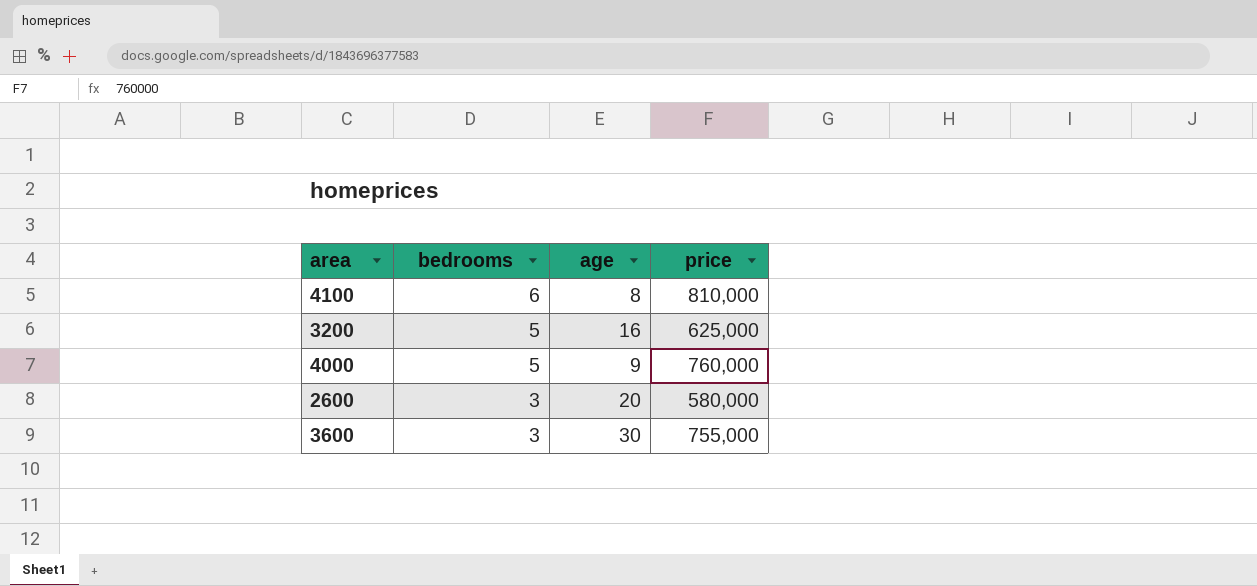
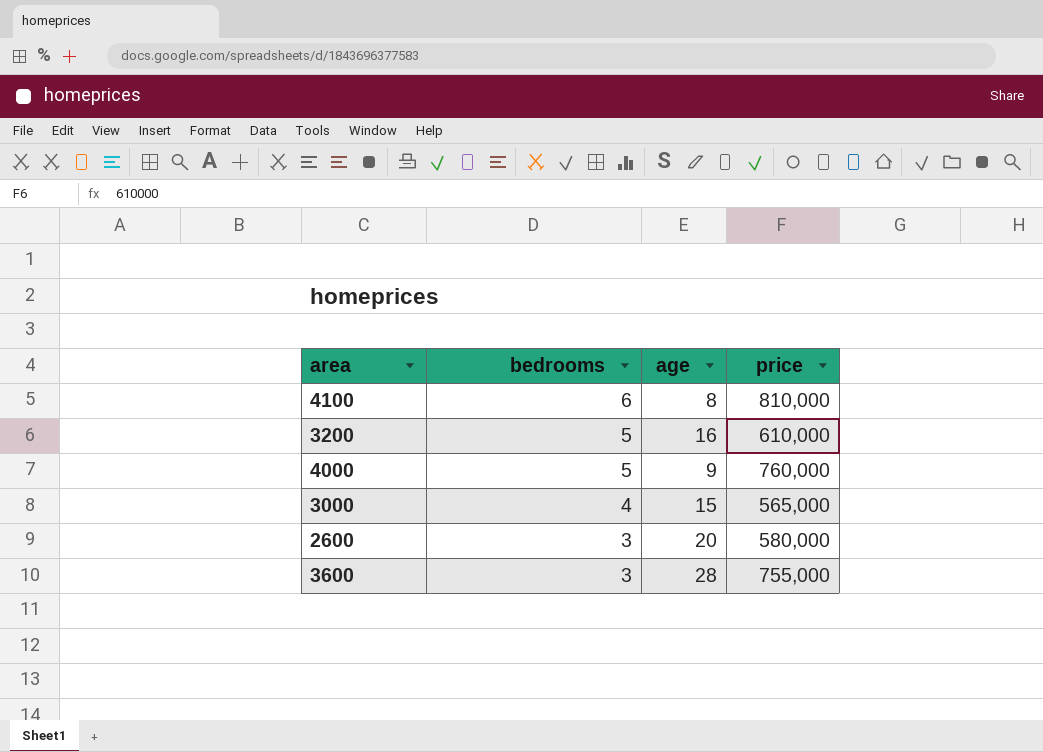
3200 | price: 625,000 -> 610,000
row 3000: none -> 4 | 15 | 565,000
3600 | age: 30 -> 28

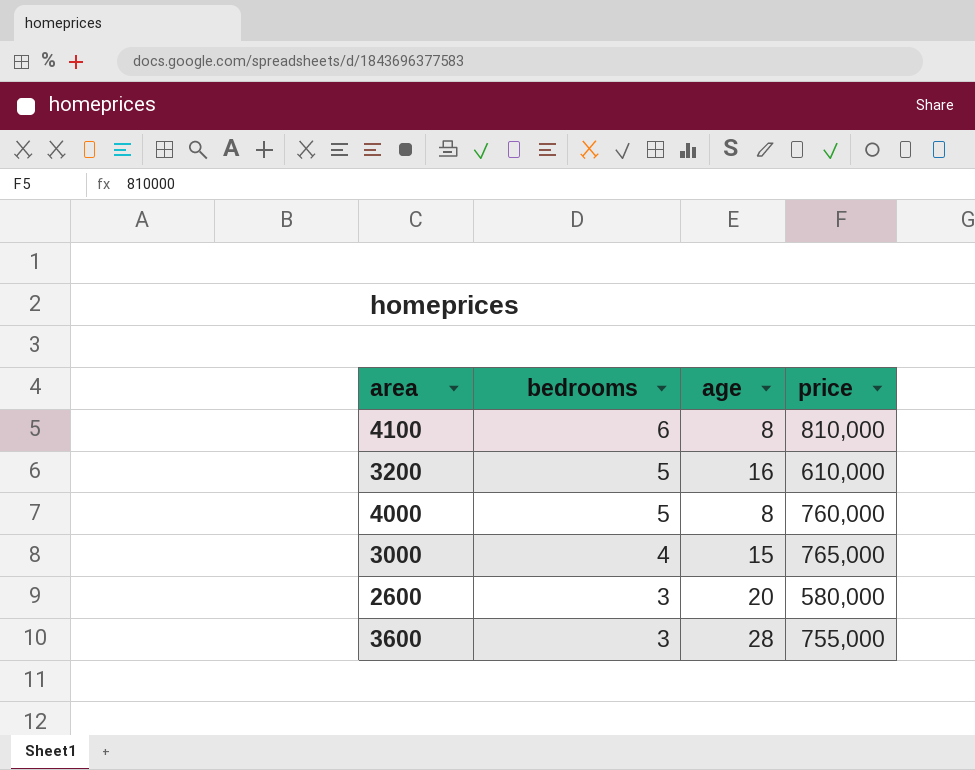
4000 | age: 9 -> 8
3000 | price: 565,000 -> 765,000

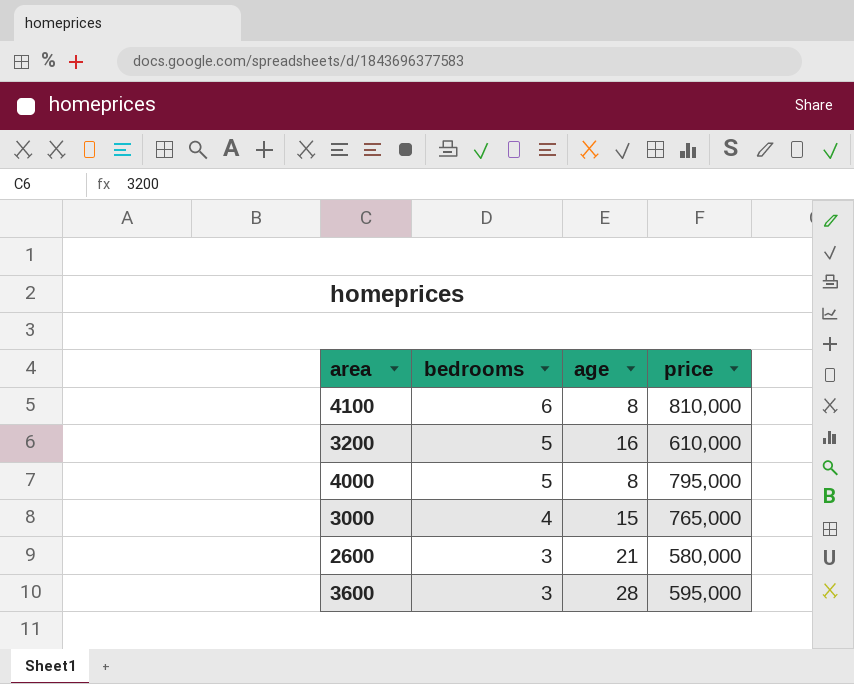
4000 | price: 760,000 -> 795,000
2600 | age: 20 -> 21
3600 | price: 755,000 -> 595,000

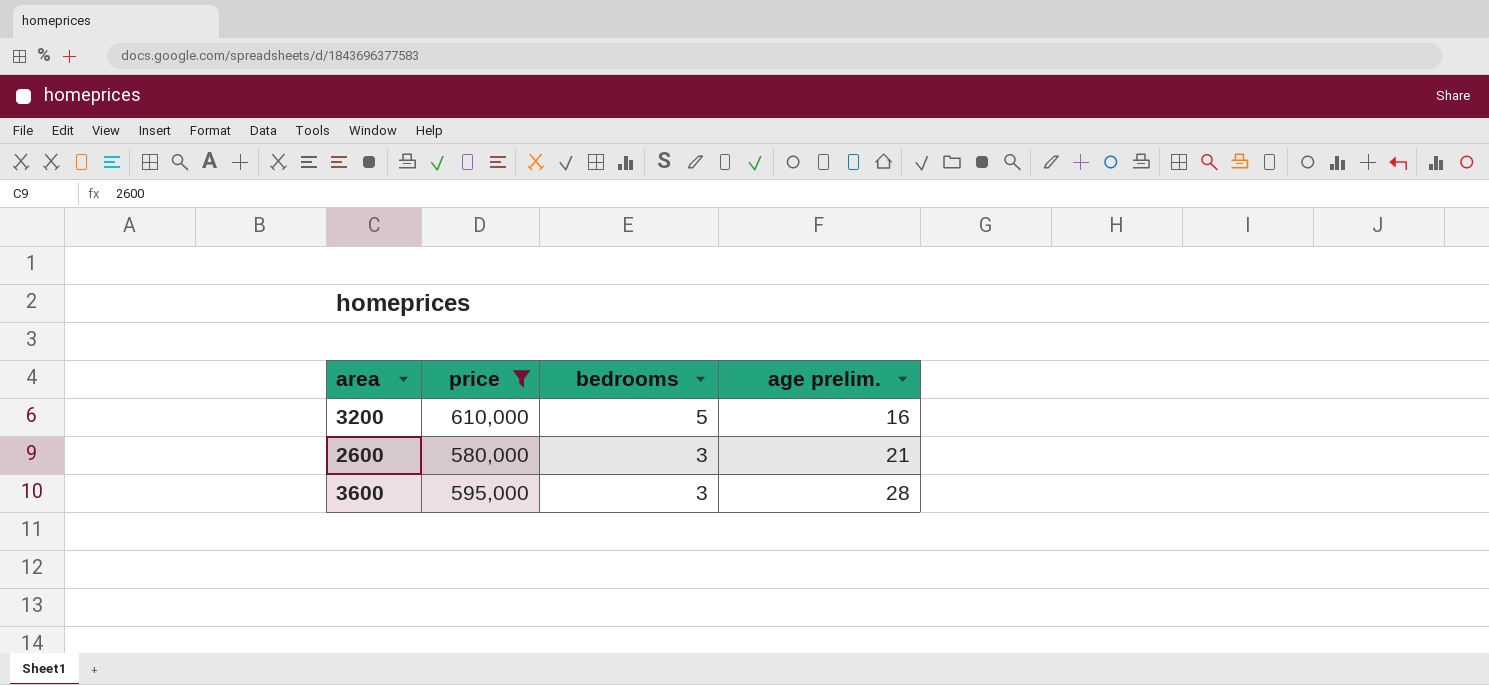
filter: none -> price <= 610,000
column price | position: 4 -> 2
column name: age -> age prelim.

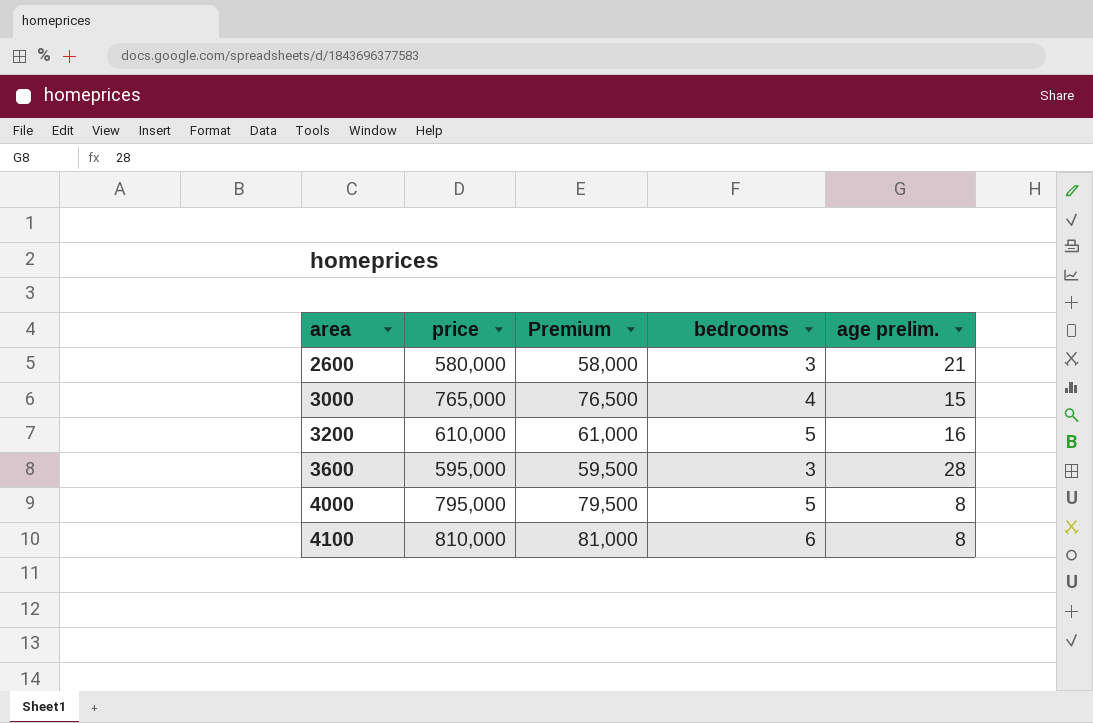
filter: price <= 610,000 -> none
row order: bedrooms descending -> area ascending
column Premium | formula: none -> [price] * 0.1

